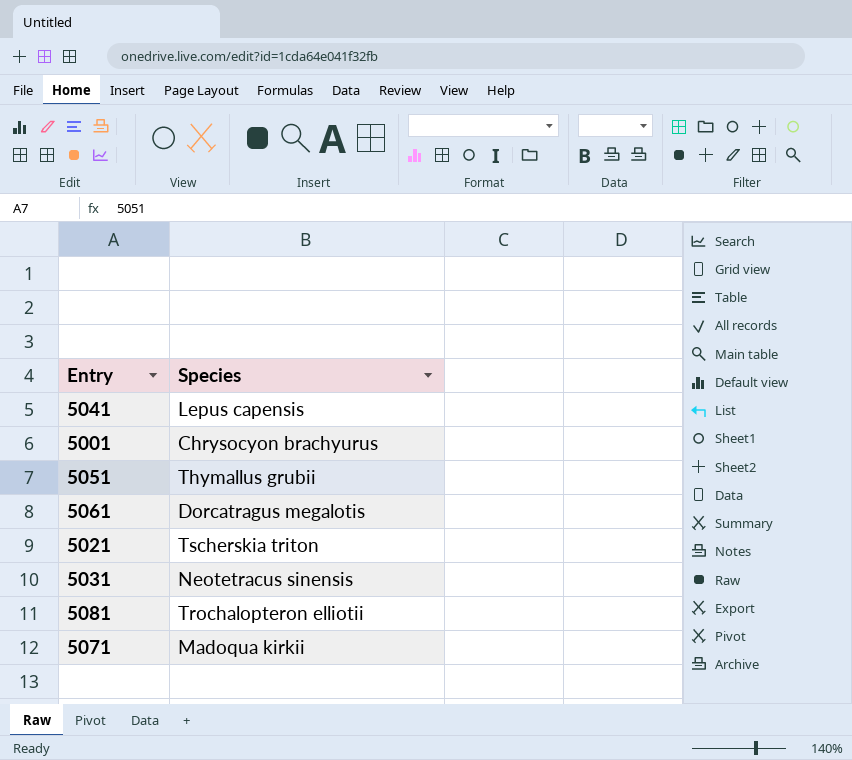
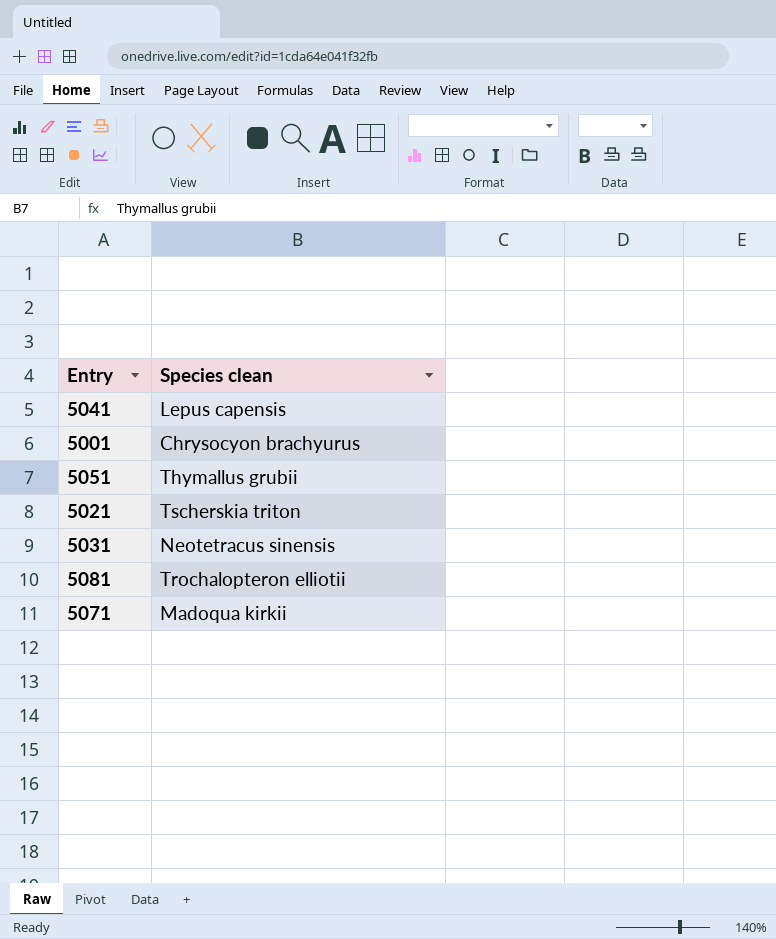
column name: Species -> Species clean
row 5061: Dorcatragus megalotis -> none

